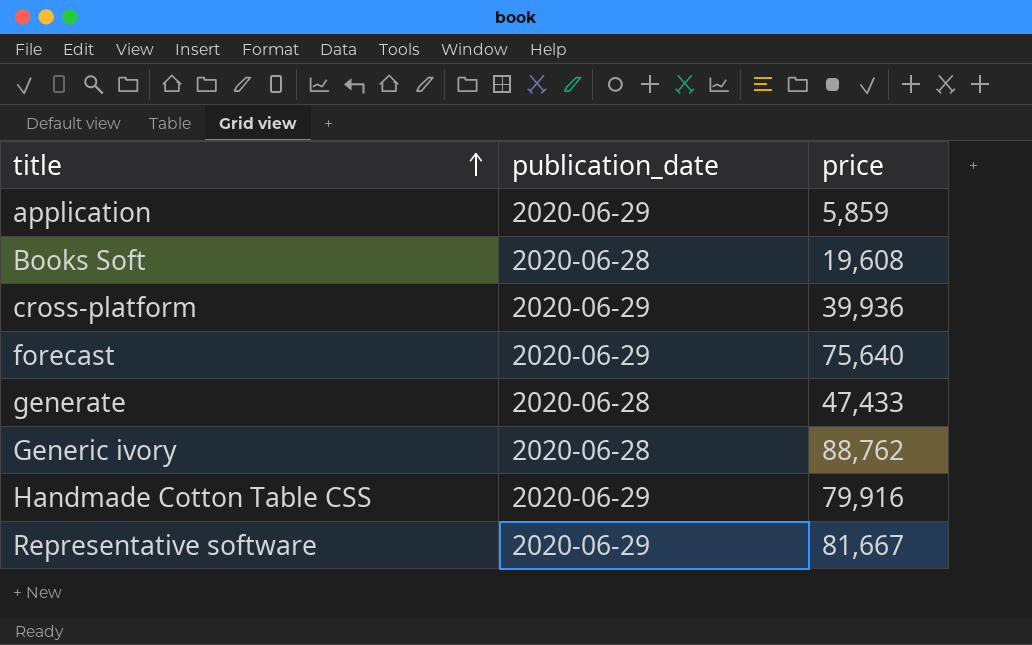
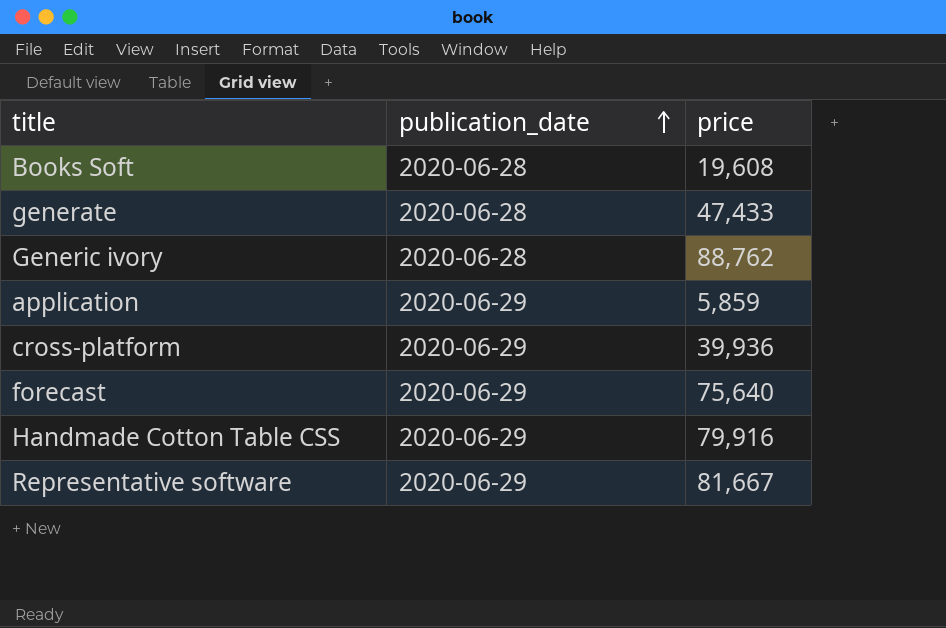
row order: title ascending -> publication_date ascending

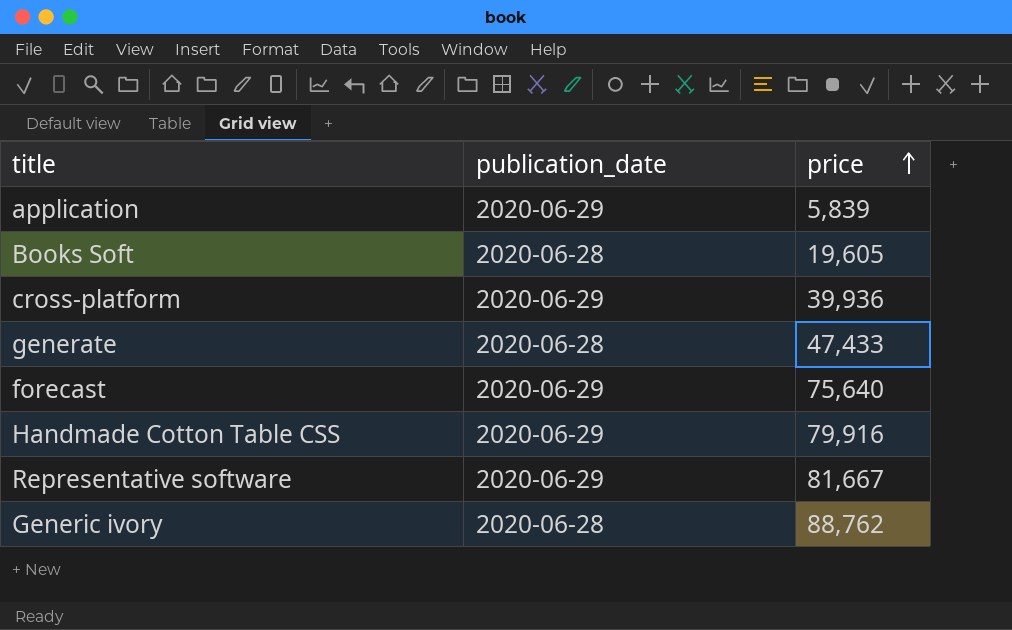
row order: publication_date ascending -> price ascending
application | price: 5,859 -> 5,839
Books Soft | price: 19,608 -> 19,605

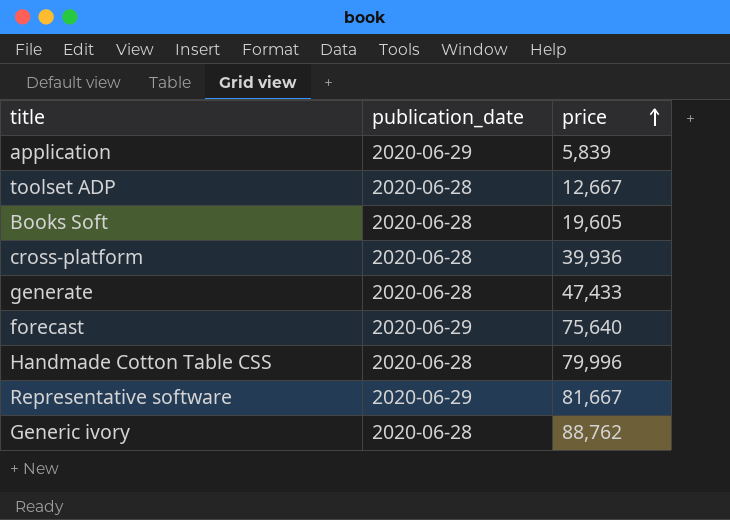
row toolset ADP: none -> 2020-06-28 | 12,667
cross-platform | publication_date: 2020-06-29 -> 2020-06-28
Handmade Cotton Table CSS | publication_date: 2020-06-29 -> 2020-06-28
Handmade Cotton Table CSS | price: 79,916 -> 79,996

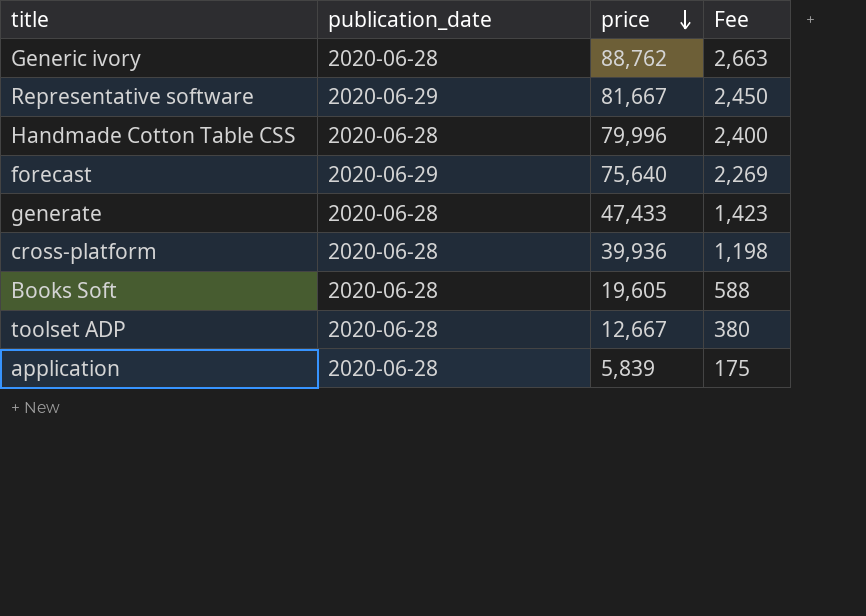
row order: price ascending -> price descending
column Fee | formula: none -> [price] * 0.03
application | publication_date: 2020-06-29 -> 2020-06-28

